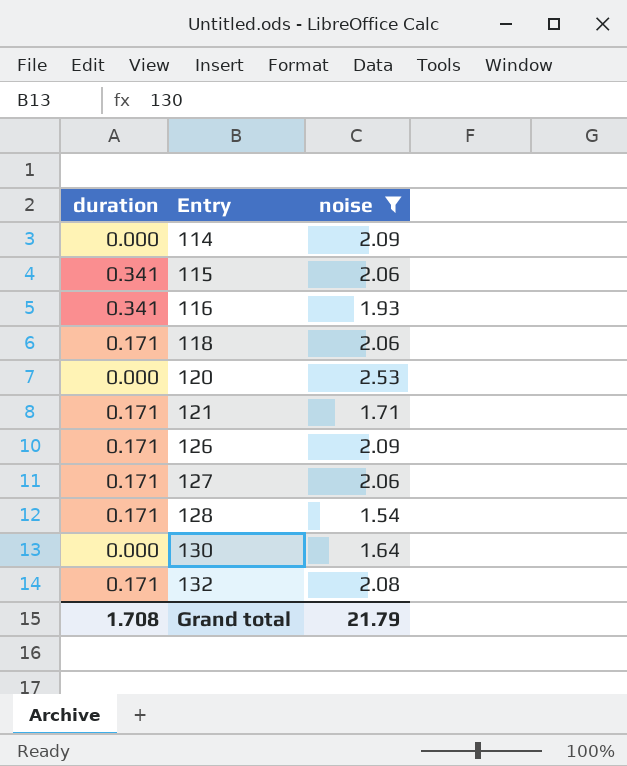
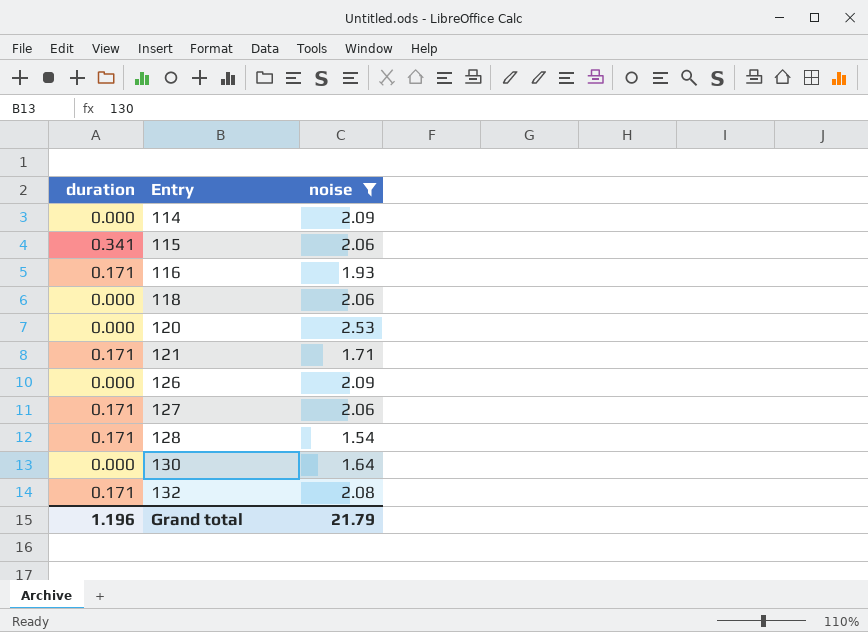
116 | duration: 0.341 -> 0.171
118 | duration: 0.171 -> 0.000
126 | duration: 0.171 -> 0.000
Grand total | duration: 1.708 -> 1.196

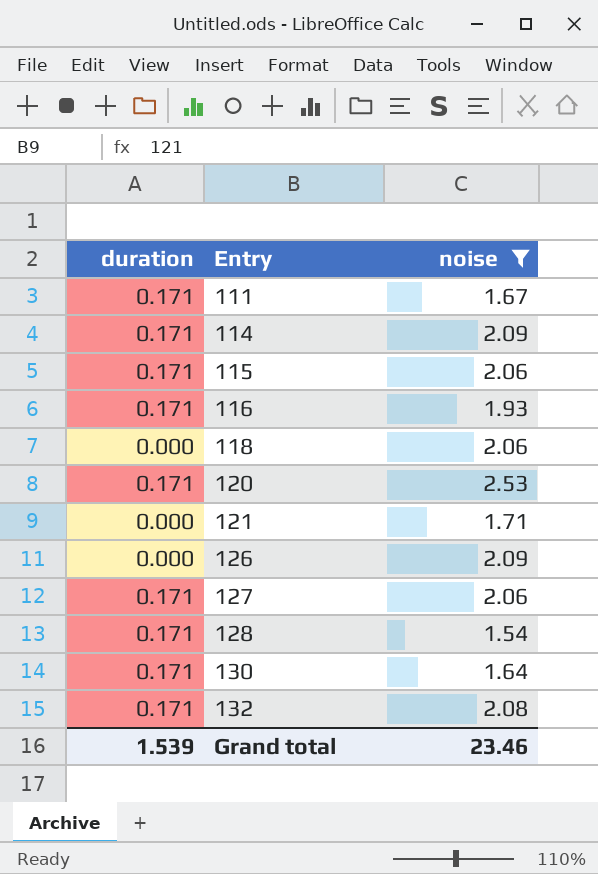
row 111: none -> 0.171 | 1.67
114 | duration: 0.000 -> 0.171
115 | duration: 0.341 -> 0.171
120 | duration: 0.000 -> 0.171
121 | duration: 0.171 -> 0.000
130 | duration: 0.000 -> 0.171
Grand total | duration: 1.196 -> 1.539
Grand total | noise: 21.79 -> 23.46

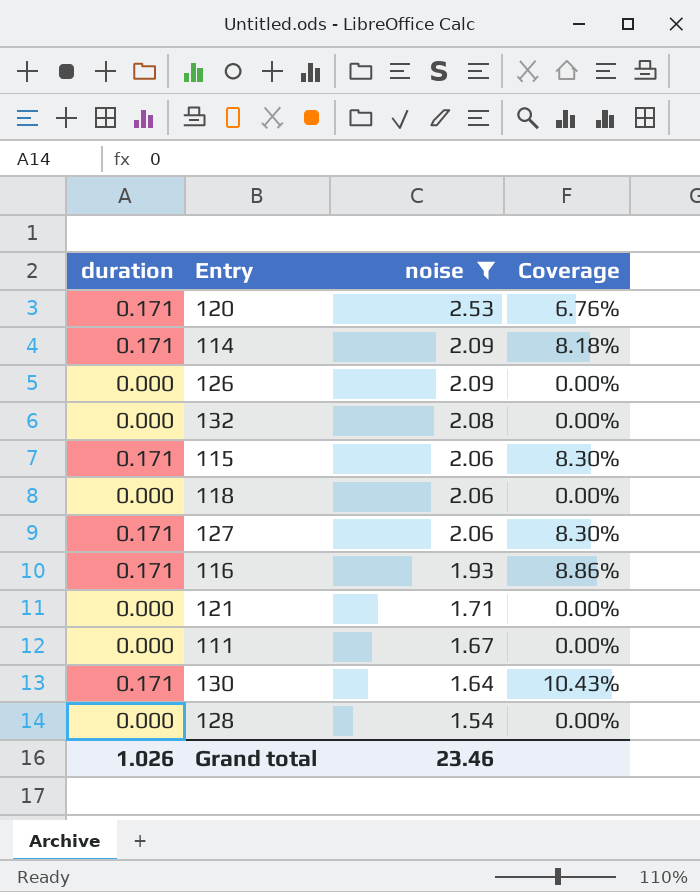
row order: Entry ascending -> noise descending
column Coverage | formula: none -> [duration] / [noise]
132 | duration: 0.171 -> 0.000
111 | duration: 0.171 -> 0.000
128 | duration: 0.171 -> 0.000
Grand total | duration: 1.539 -> 1.026

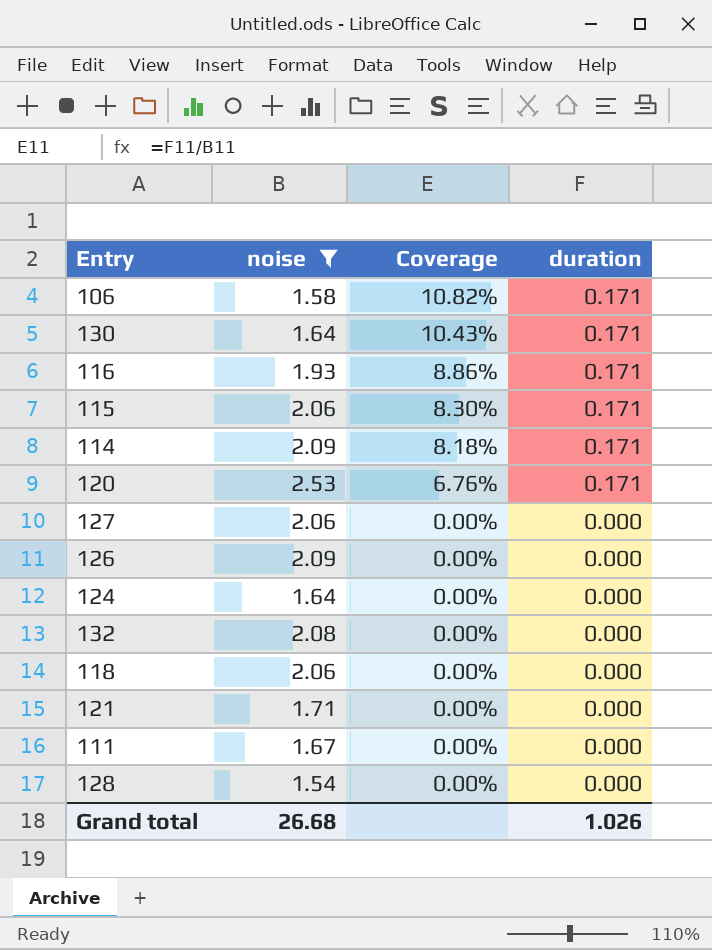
row order: noise descending -> Coverage descending
column duration | position: 1 -> 4
row 106: none -> 1.58 | 10.82% | 0.171
127 | Coverage: 8.30% -> 0.00%
127 | duration: 0.171 -> 0.000
row 124: none -> 1.64 | 0.00% | 0.000
Grand total | noise: 23.46 -> 26.68

